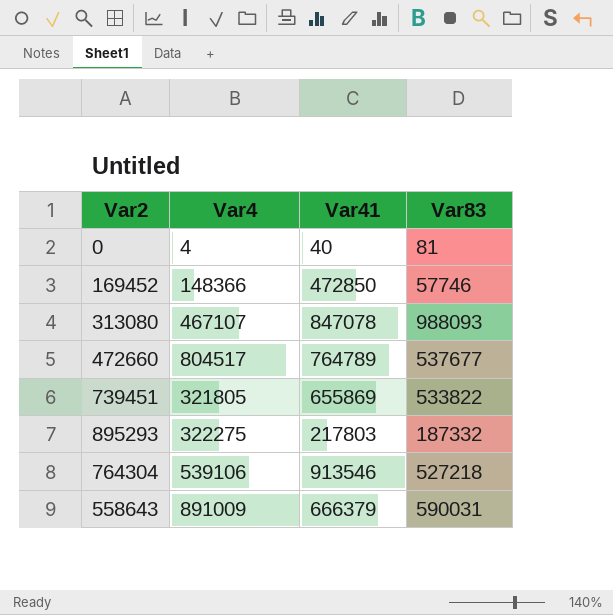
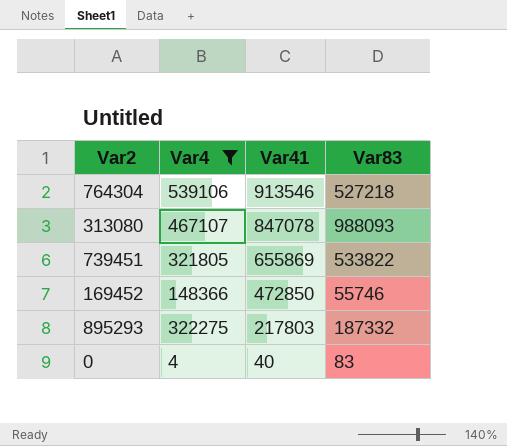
filter: none -> Var4 <= 539106
row order: none -> Var41 descending
169452 | Var83: 57746 -> 55746
0 | Var83: 81 -> 83

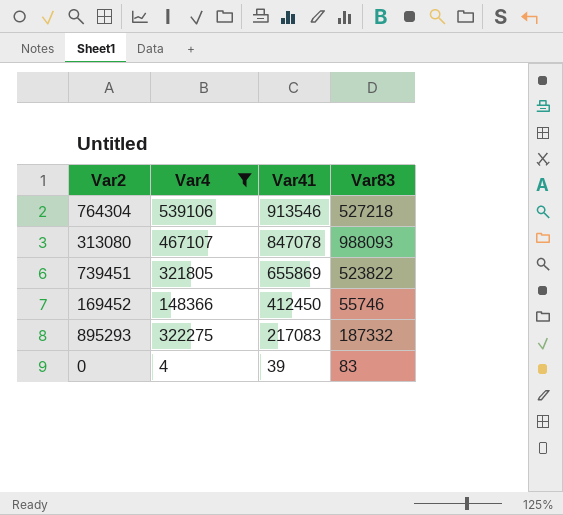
739451 | Var83: 533822 -> 523822
169452 | Var41: 472850 -> 412450
895293 | Var41: 217803 -> 217083
0 | Var41: 40 -> 39

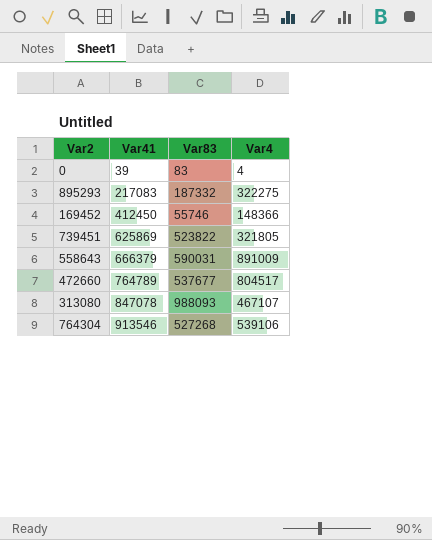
filter: Var4 <= 539106 -> none
row order: Var41 descending -> Var41 ascending
column Var4 | position: 2 -> 4
739451 | Var41: 655869 -> 625869
764304 | Var83: 527218 -> 527268

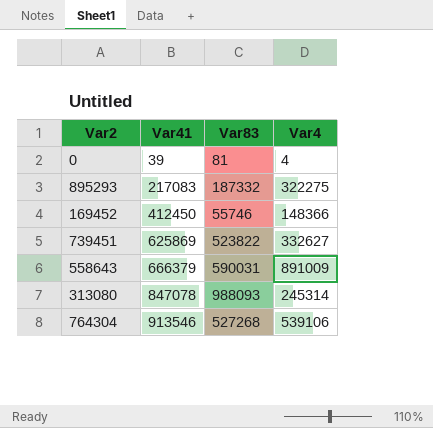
row 472660: 764789 | 537677 | 804517 -> none
0 | Var83: 83 -> 81
739451 | Var4: 321805 -> 332627
313080 | Var4: 467107 -> 245314

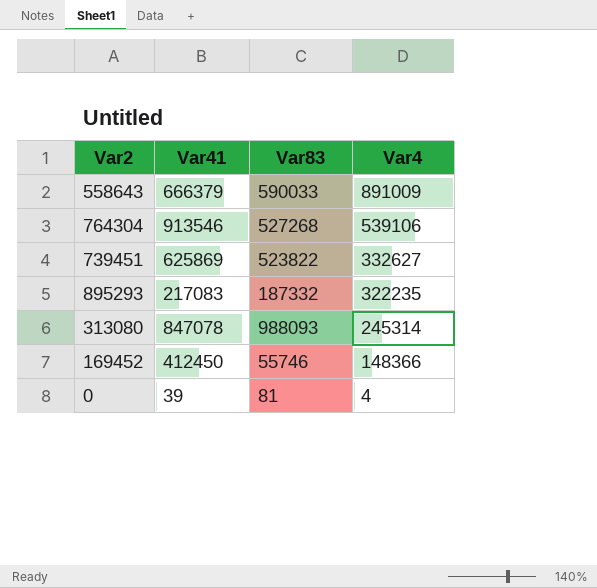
row order: Var41 ascending -> Var4 descending
558643 | Var83: 590031 -> 590033
895293 | Var4: 322275 -> 322235

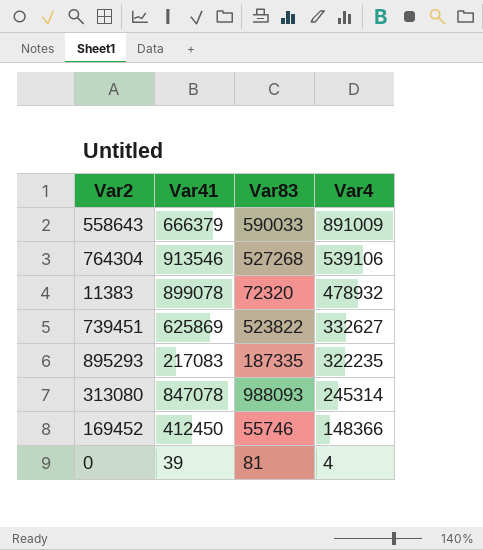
row 11383: none -> 899078 | 72320 | 478932
895293 | Var83: 187332 -> 187335

